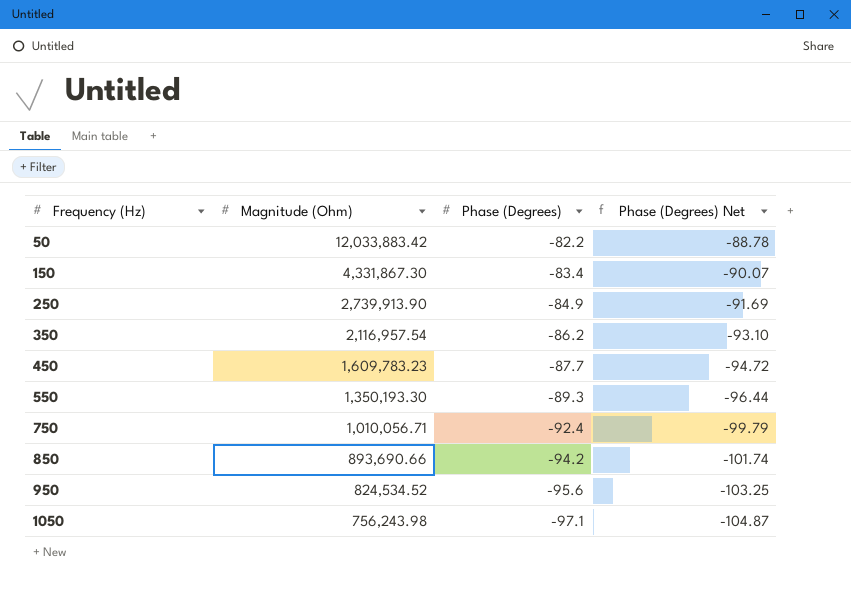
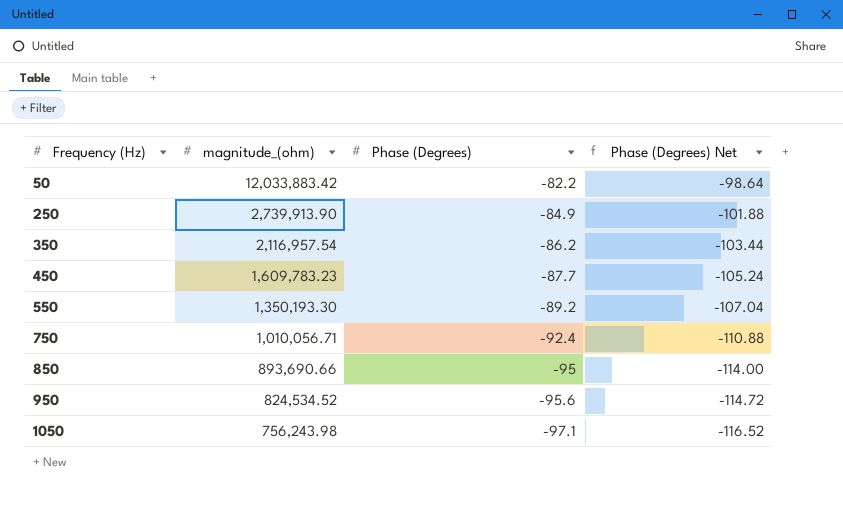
column name: Magnitude (Ohm) -> magnitude_(ohm)
column Phase (Degrees) Net | formula: [Phase (Degrees)] * 1.08 -> [Phase (Degrees)] * 1.2
row 150: 4,331,867.30 | -83.4 | -90.07 -> none
550 | Phase (Degrees): -89.3 -> -89.2
850 | Phase (Degrees): -94.2 -> -95

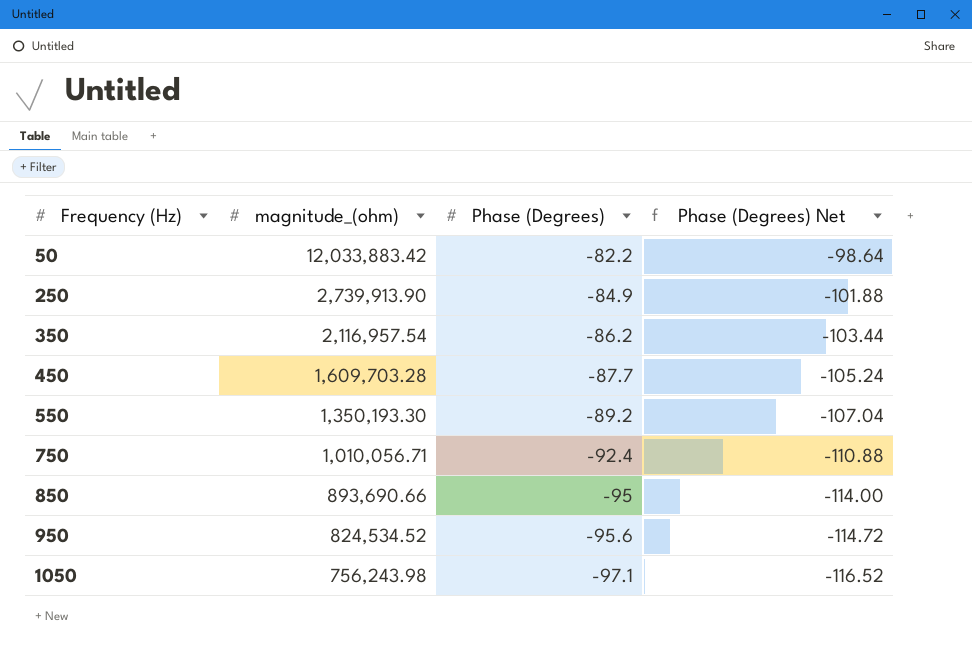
450 | magnitude_(ohm): 1,609,783.23 -> 1,609,703.28

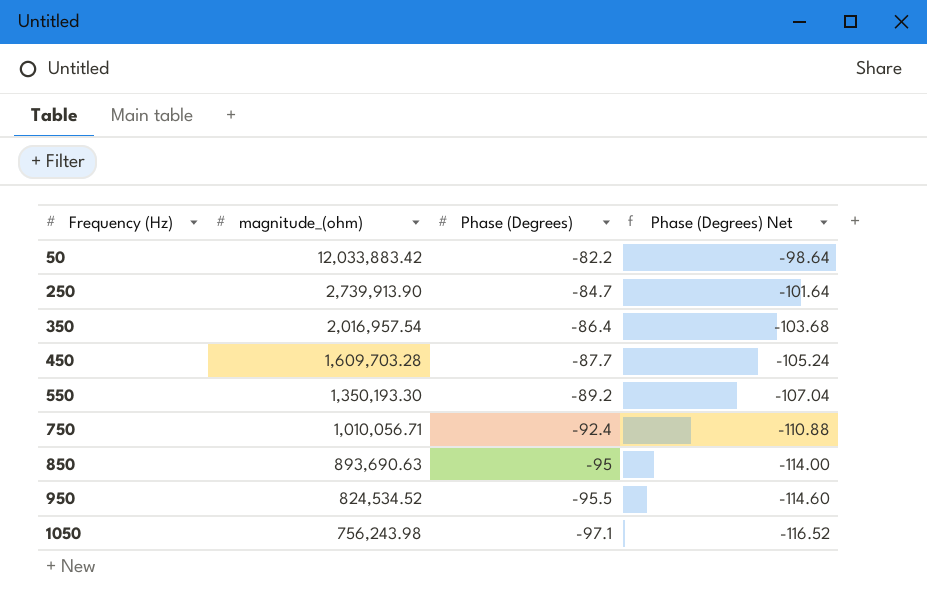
250 | Phase (Degrees): -84.9 -> -84.7
250 | Phase (Degrees) Net: -101.88 -> -101.64
350 | magnitude_(ohm): 2,116,957.54 -> 2,016,957.54
350 | Phase (Degrees): -86.2 -> -86.4
350 | Phase (Degrees) Net: -103.44 -> -103.68
850 | magnitude_(ohm): 893,690.66 -> 893,690.63
950 | Phase (Degrees): -95.6 -> -95.5
950 | Phase (Degrees) Net: -114.72 -> -114.60

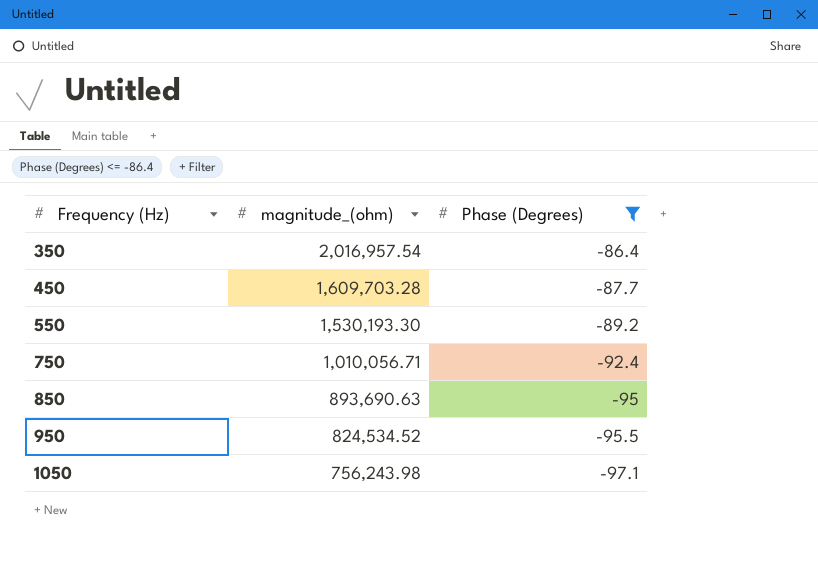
filter: none -> Phase (Degrees) <= -86.4
column Phase (Degrees) Net | formula: [Phase (Degrees)] * 1.2 -> none
550 | magnitude_(ohm): 1,350,193.30 -> 1,530,193.30

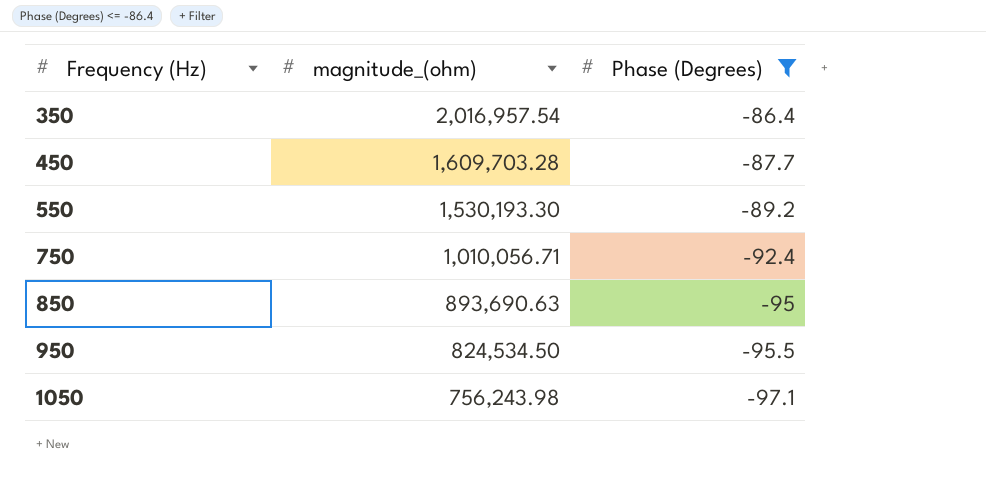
950 | magnitude_(ohm): 824,534.52 -> 824,534.50

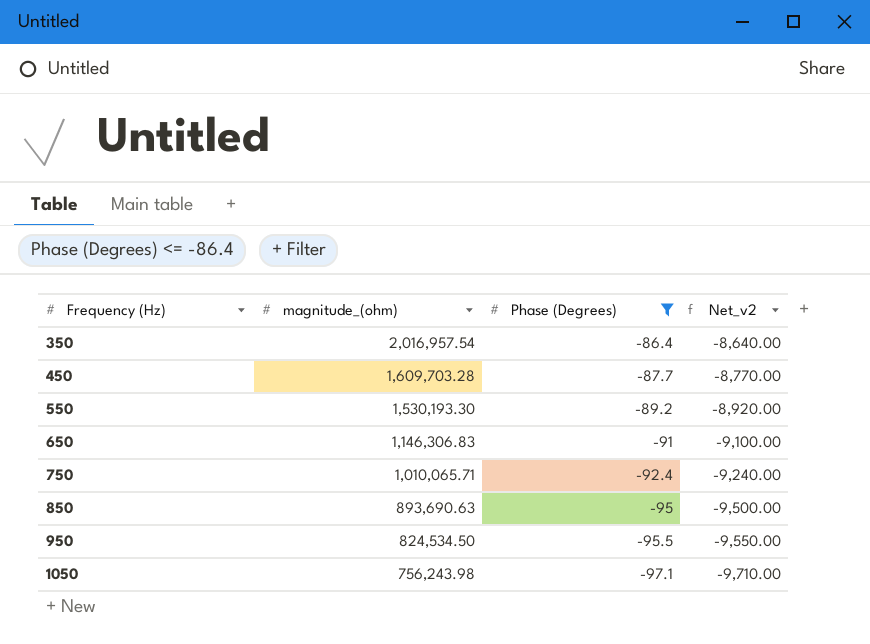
column Net_v2 | formula: none -> [Phase (Degrees)] * 100
row 650: none -> 1,146,306.83 | -91 | -9,100.00
750 | magnitude_(ohm): 1,010,056.71 -> 1,010,065.71

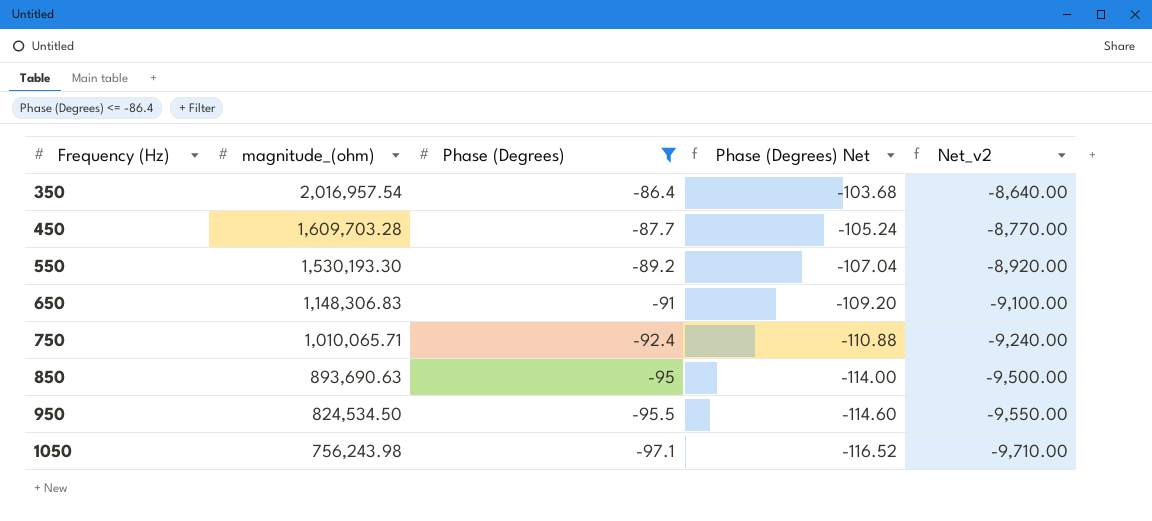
column Phase (Degrees) Net | formula: none -> [Phase (Degrees)] * 1.2
650 | magnitude_(ohm): 1,146,306.83 -> 1,148,306.83

